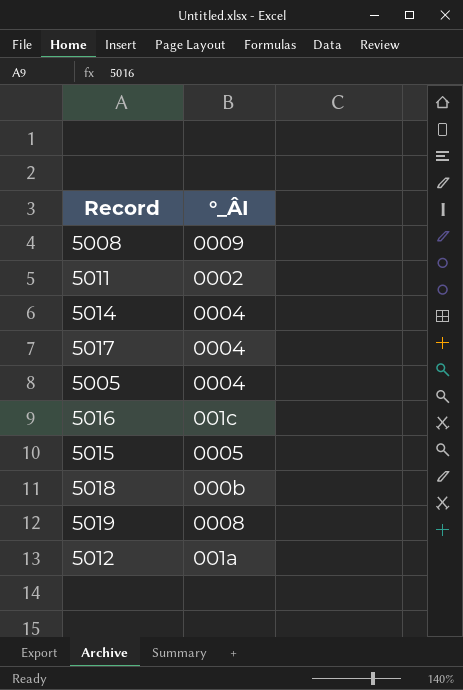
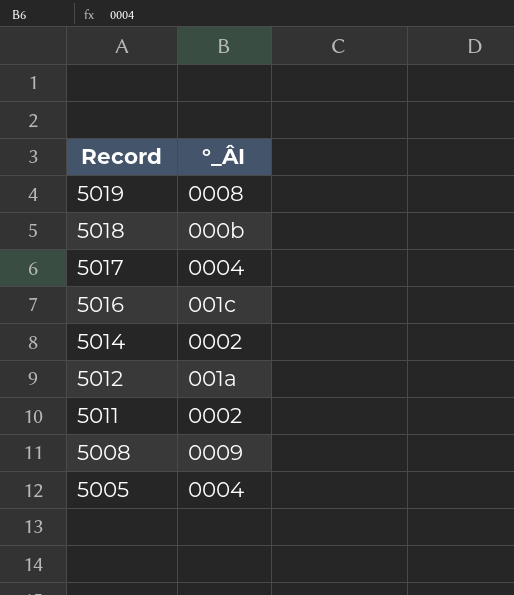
row order: none -> Record descending
row 5015: 0005 -> none
5014 | °_ÂI: 0004 -> 0002

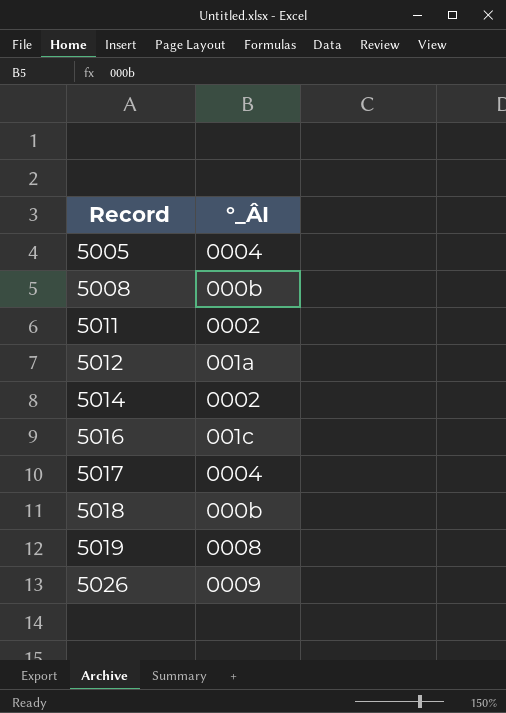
row order: Record descending -> Record ascending
5008 | °_ÂI: 0009 -> 000b
row 5026: none -> 0009

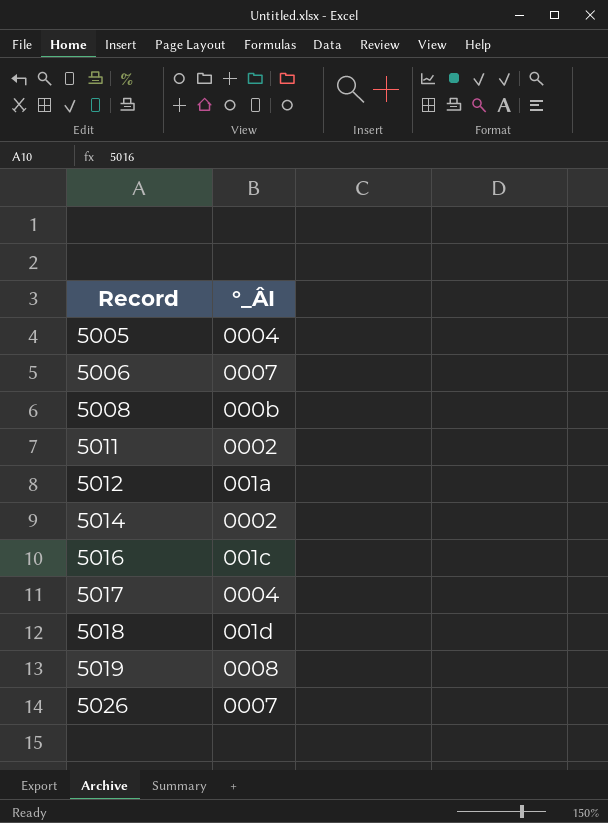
row 5006: none -> 0007
5018 | °_ÂI: 000b -> 001d
5026 | °_ÂI: 0009 -> 0007

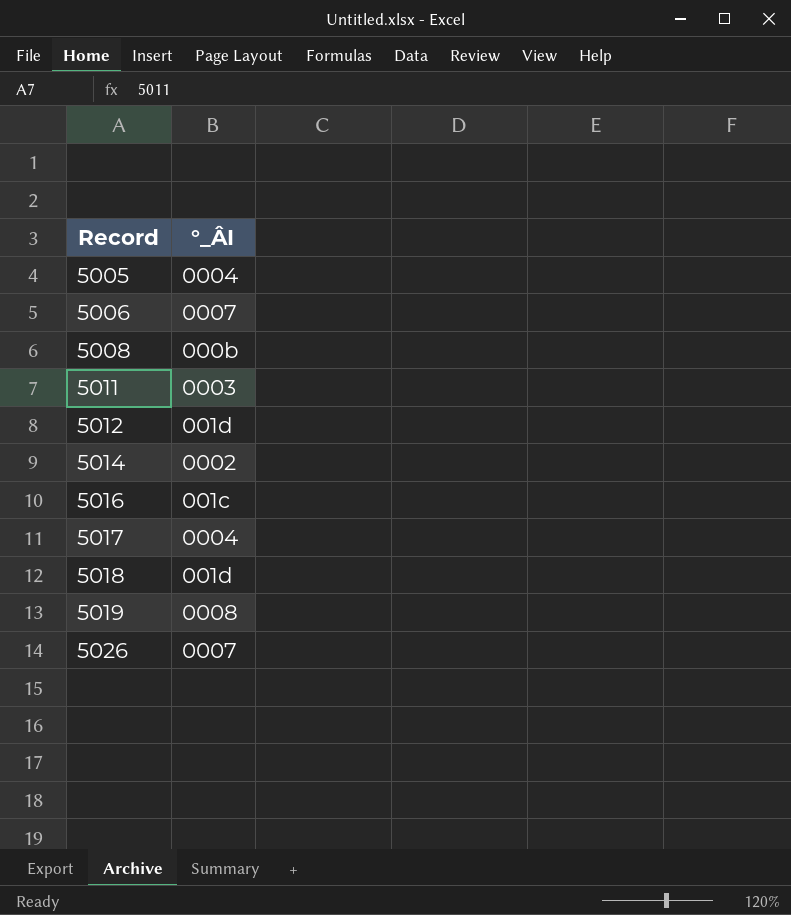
5011 | °_ÂI: 0002 -> 0003
5012 | °_ÂI: 001a -> 001d

